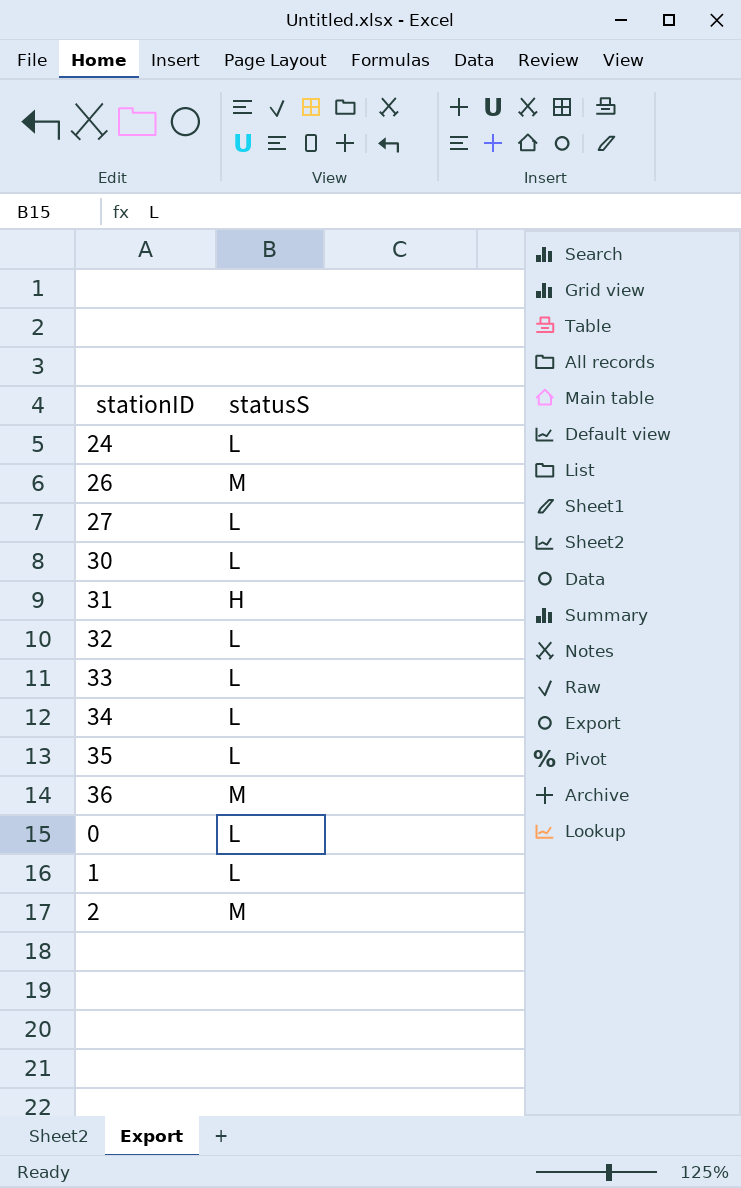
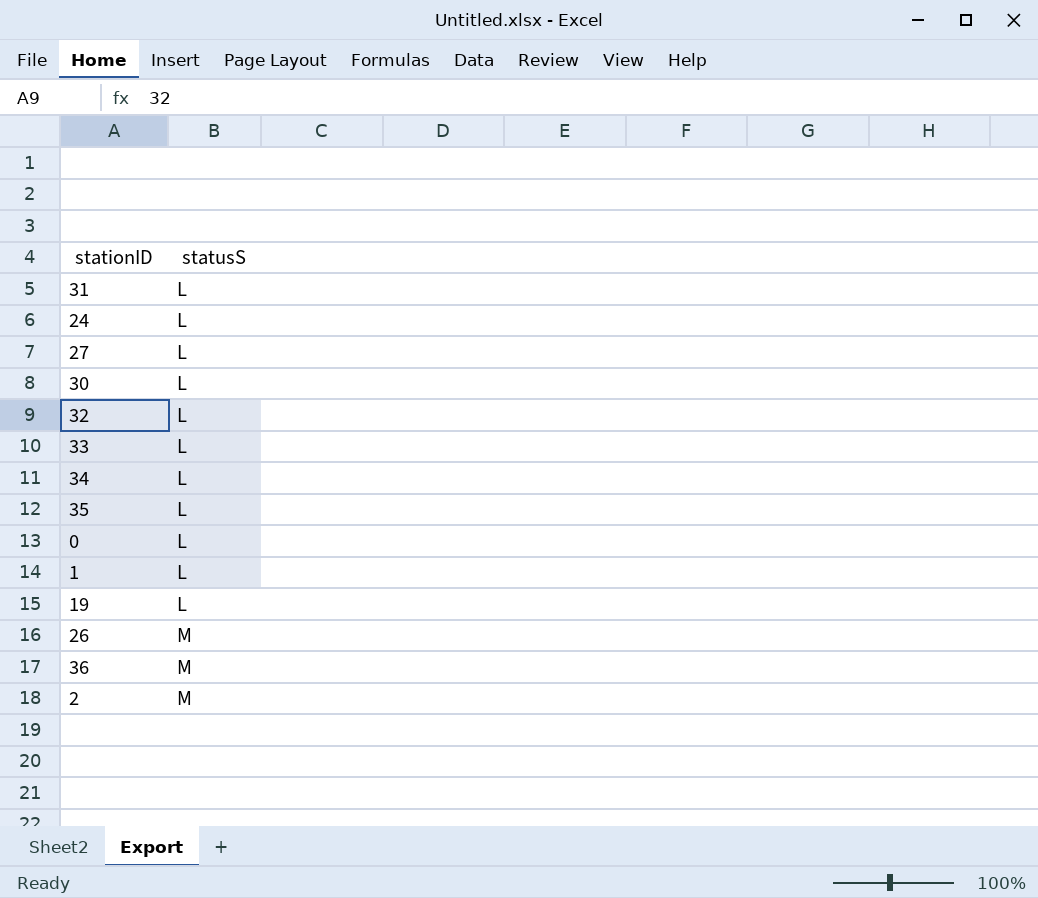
row order: none -> statusS ascending
31 | statusS: H -> L
row 19: none -> L

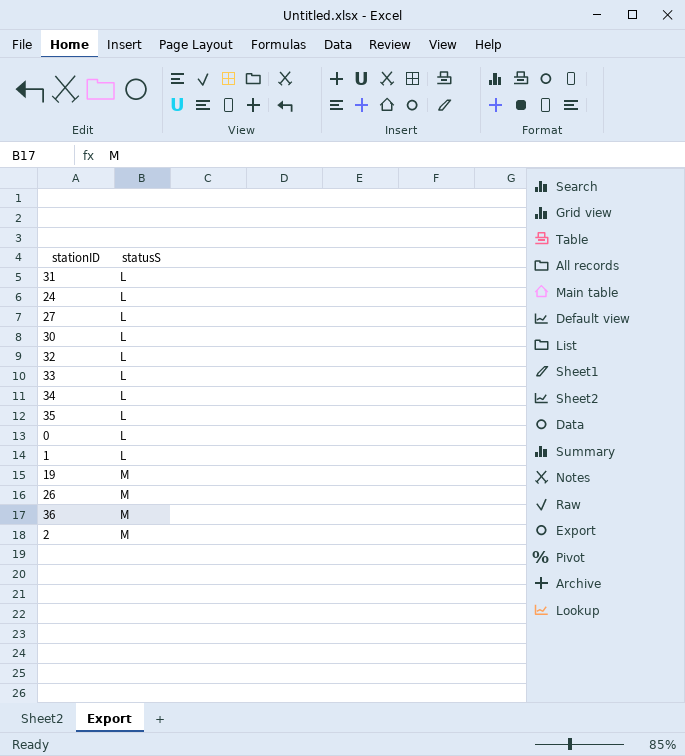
19 | statusS: L -> M

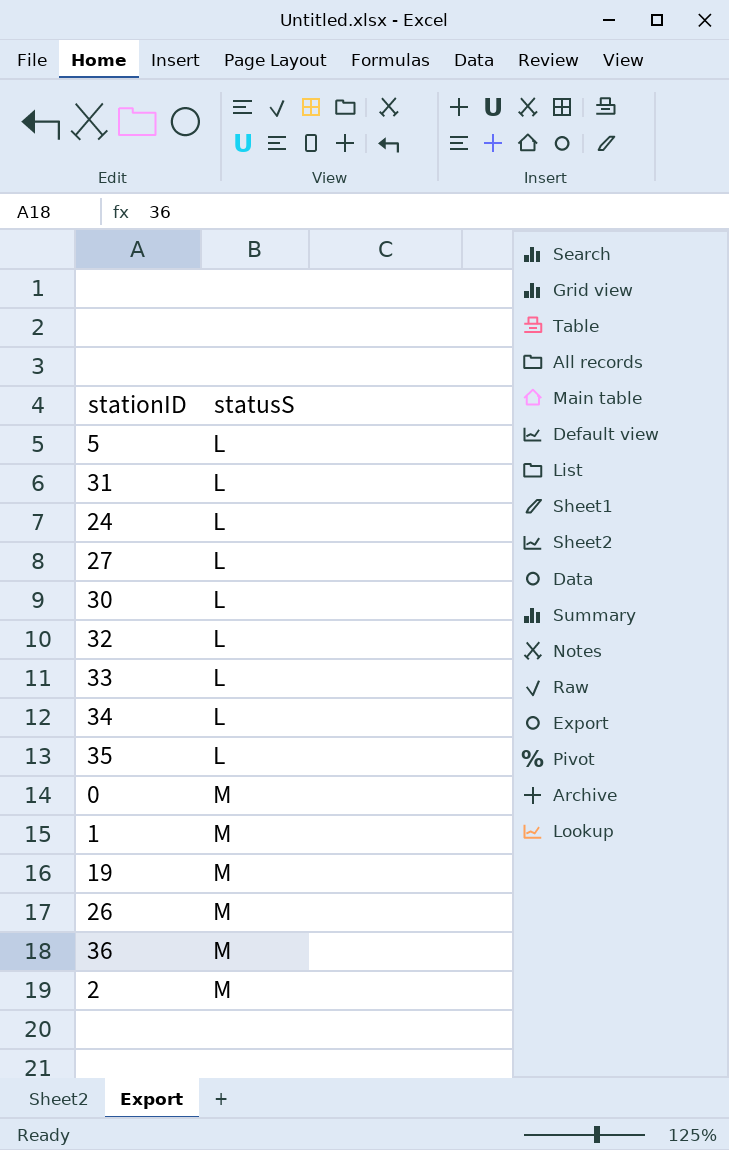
row 5: none -> L
0 | statusS: L -> M
1 | statusS: L -> M

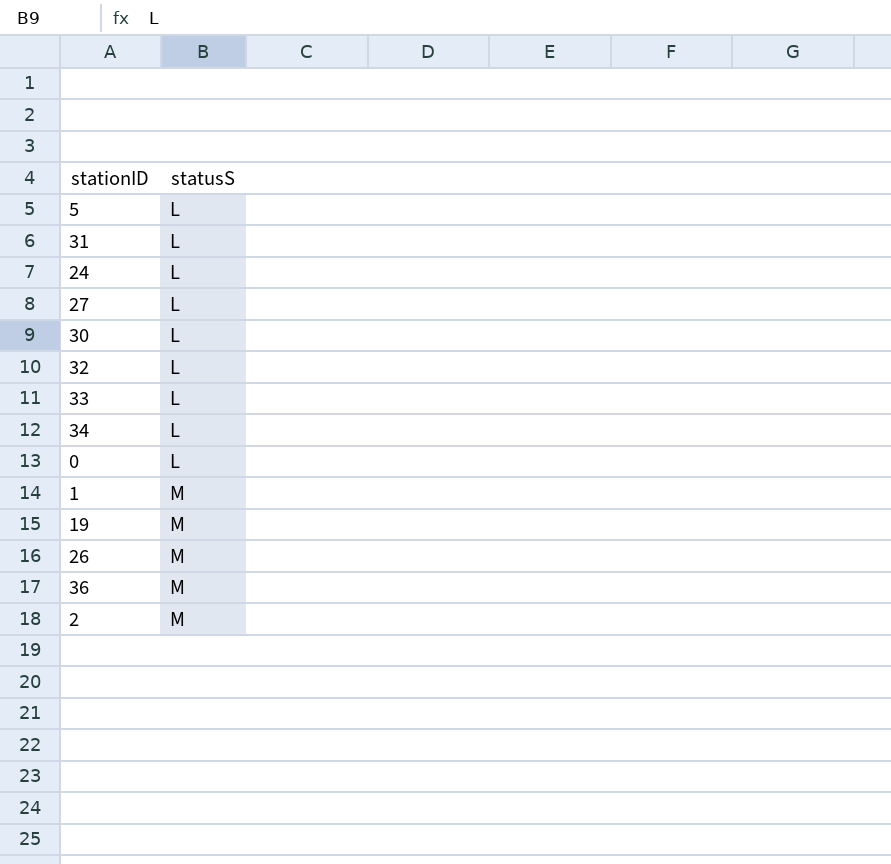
row 35: L -> none
0 | statusS: M -> L

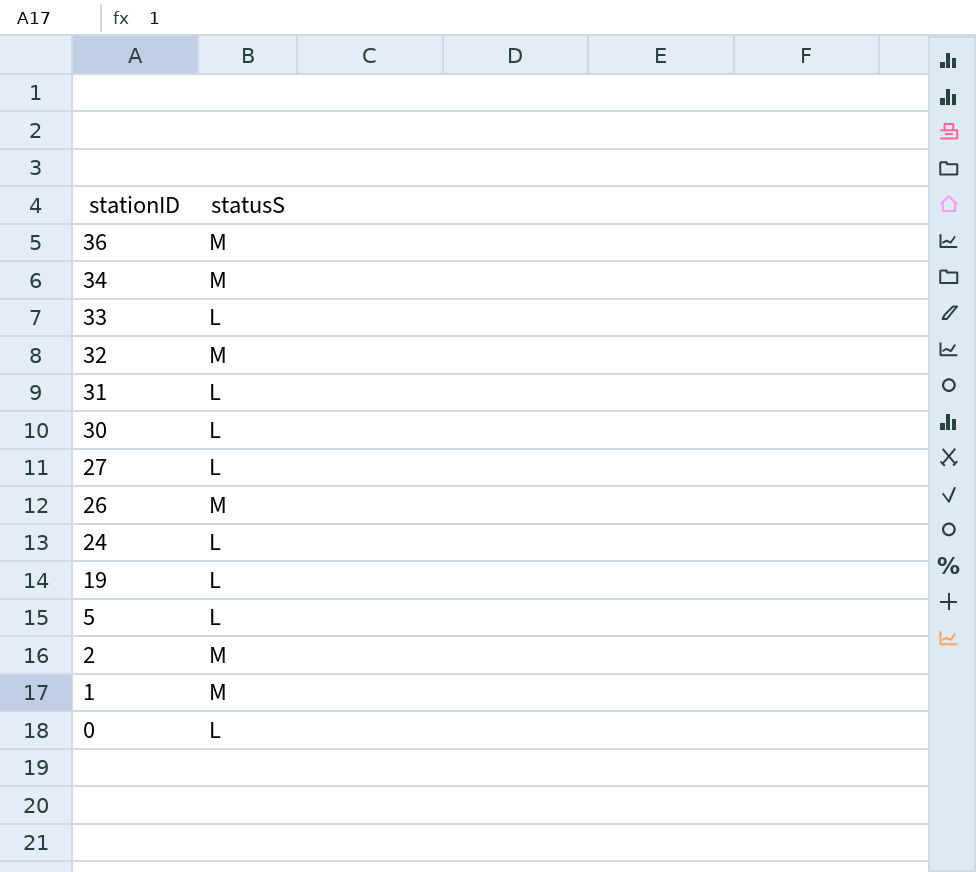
row order: statusS ascending -> stationID descending
34 | statusS: L -> M
32 | statusS: L -> M
19 | statusS: M -> L

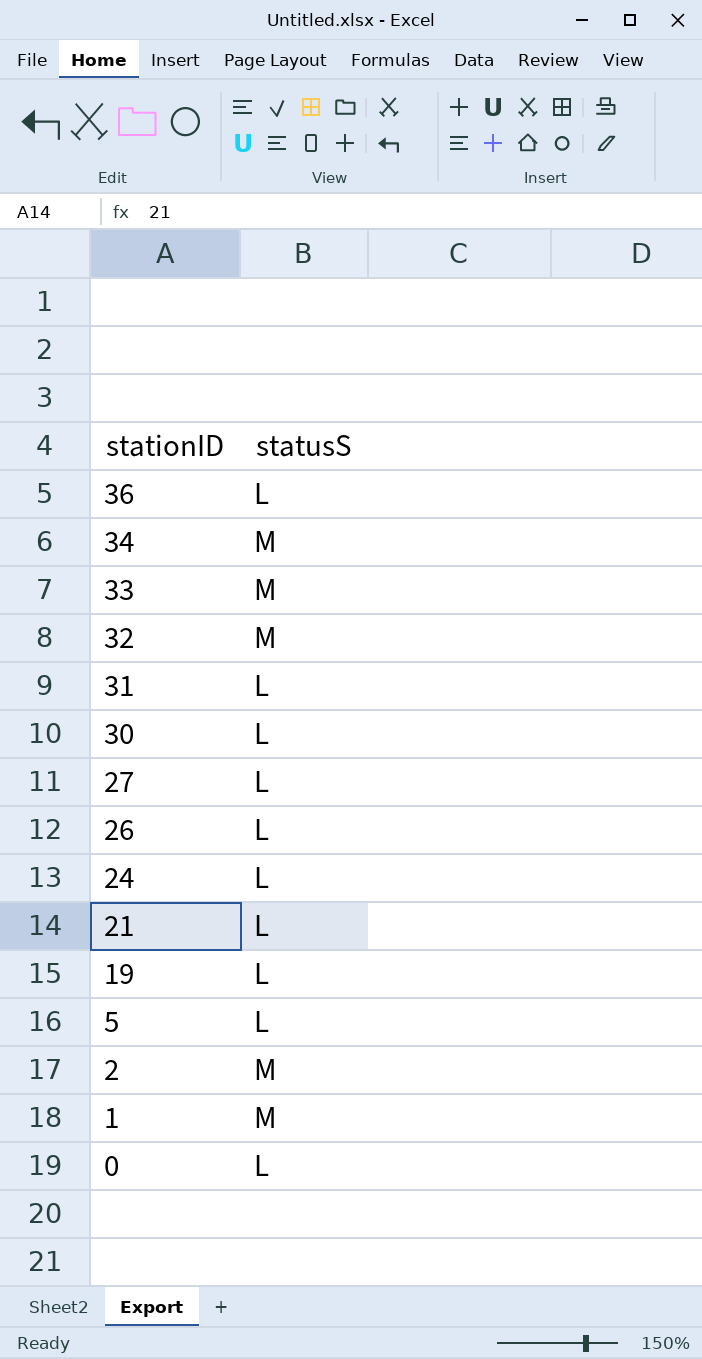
36 | statusS: M -> L
33 | statusS: L -> M
26 | statusS: M -> L
row 21: none -> L

